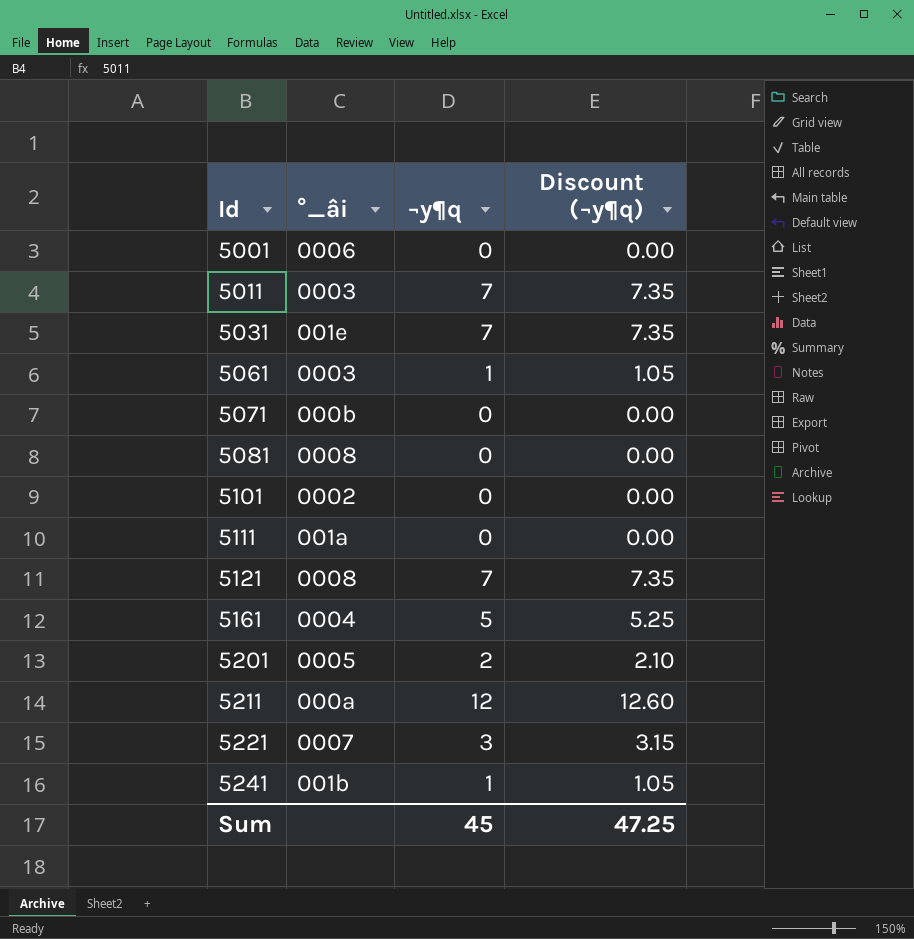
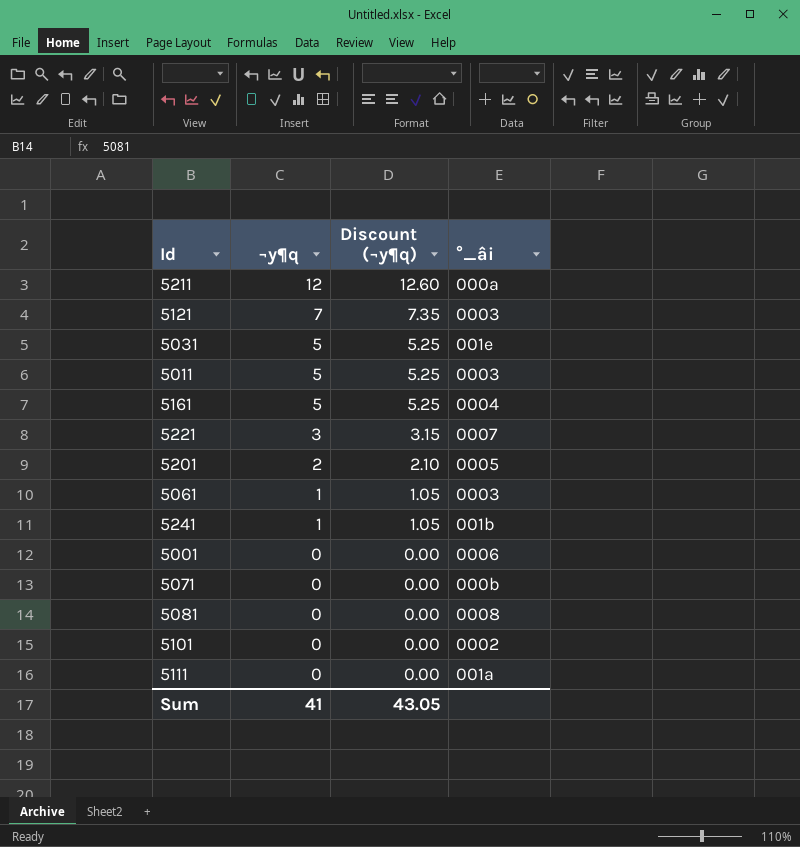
row order: Id ascending -> ¬y¶q descending
column °_âi | position: 2 -> 4
5121 | °_âi: 0008 -> 0003
5031 | ¬y¶q: 7 -> 5
5031 | Discount (¬y¶q): 7.35 -> 5.25
5011 | ¬y¶q: 7 -> 5
5011 | Discount (¬y¶q): 7.35 -> 5.25
Sum | ¬y¶q: 45 -> 41
Sum | Discount (¬y¶q): 47.25 -> 43.05

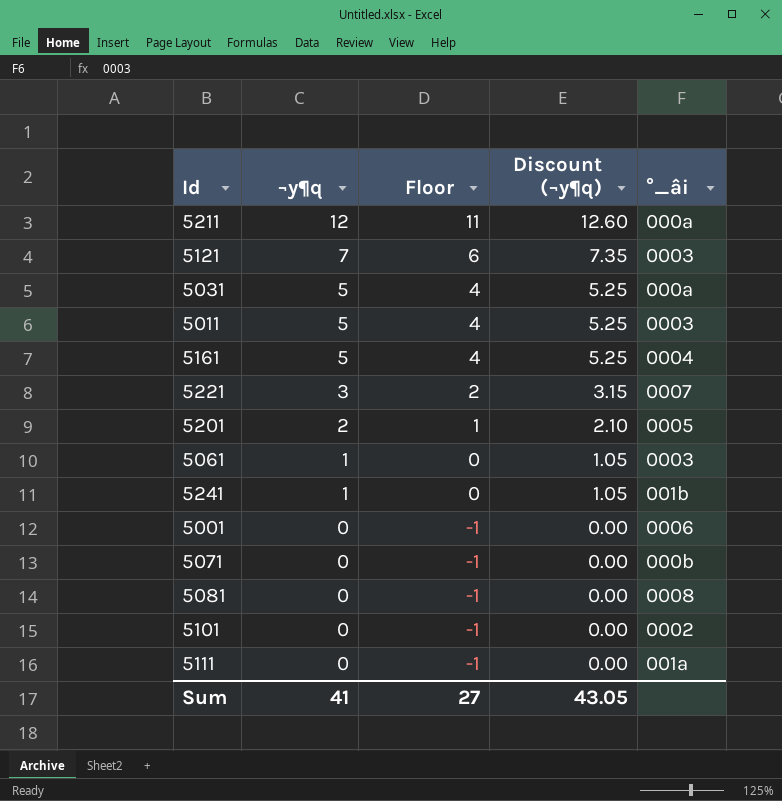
column Floor | formula: none -> [¬y¶q] - 1
5031 | °_âi: 001e -> 000a

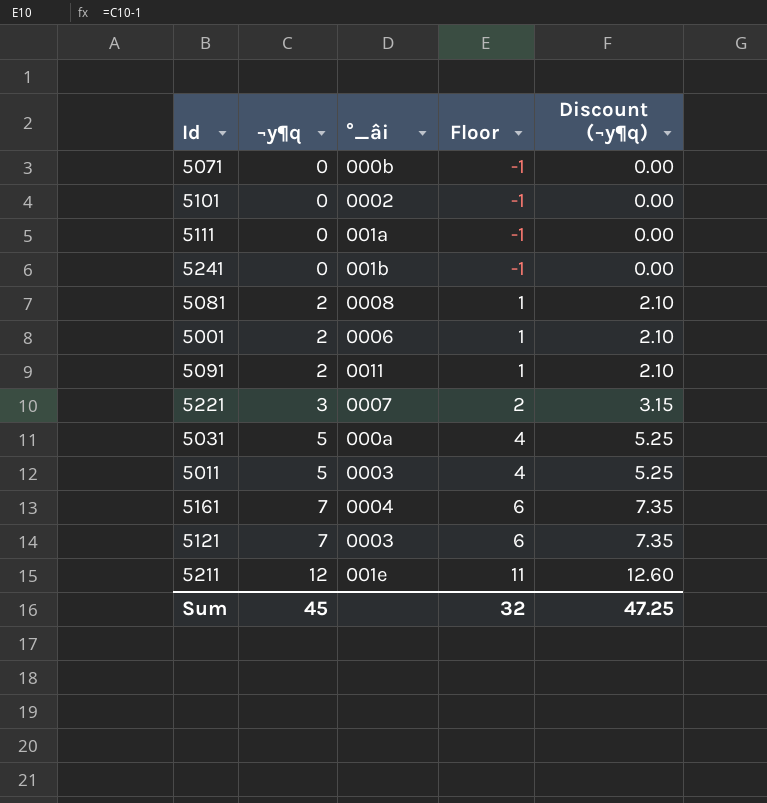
row order: ¬y¶q descending -> ¬y¶q ascending
column °_âi | position: 5 -> 3
row 5201: 2 | 1 | 2.10 | 0005 -> none
row 5061: 1 | 0 | 1.05 | 0003 -> none
5241 | ¬y¶q: 1 -> 0
5241 | Floor: 0 -> -1
5241 | Discount (¬y¶q): 1.05 -> 0.00
5081 | ¬y¶q: 0 -> 2
5081 | Floor: -1 -> 1
5081 | Discount (¬y¶q): 0.00 -> 2.10
5001 | ¬y¶q: 0 -> 2
5001 | Floor: -1 -> 1
5001 | Discount (¬y¶q): 0.00 -> 2.10
row 5091: none -> 2 | 0011 | 1 | 2.10
5161 | ¬y¶q: 5 -> 7
5161 | Floor: 4 -> 6
5161 | Discount (¬y¶q): 5.25 -> 7.35
5211 | °_âi: 000a -> 001e
Sum | ¬y¶q: 41 -> 45
Sum | Floor: 27 -> 32
Sum | Discount (¬y¶q): 43.05 -> 47.25

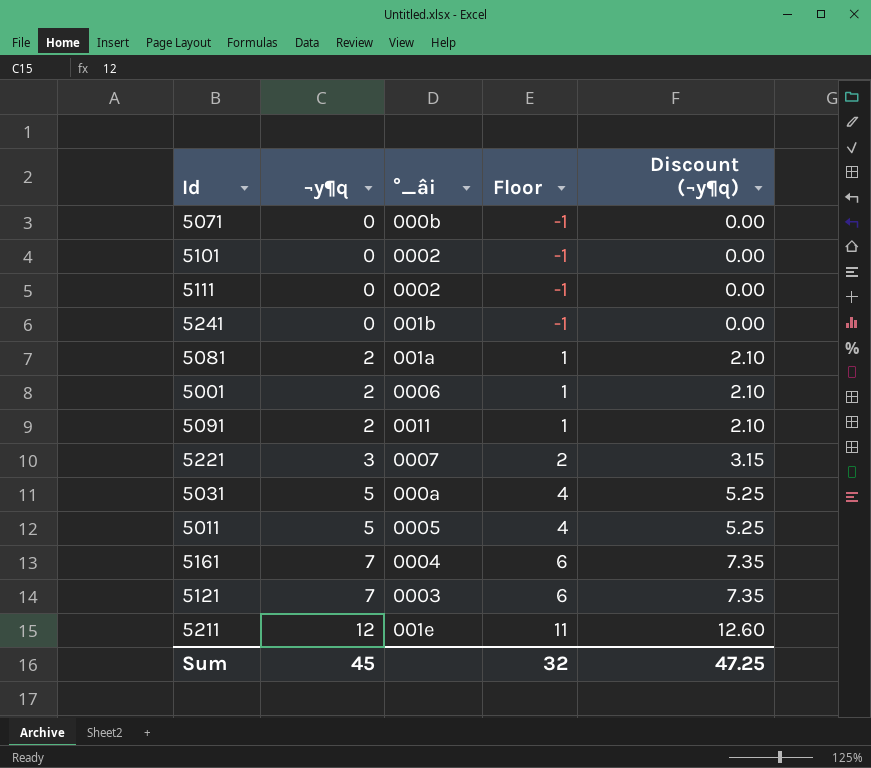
5111 | °_âi: 001a -> 0002
5081 | °_âi: 0008 -> 001a
5011 | °_âi: 0003 -> 0005

